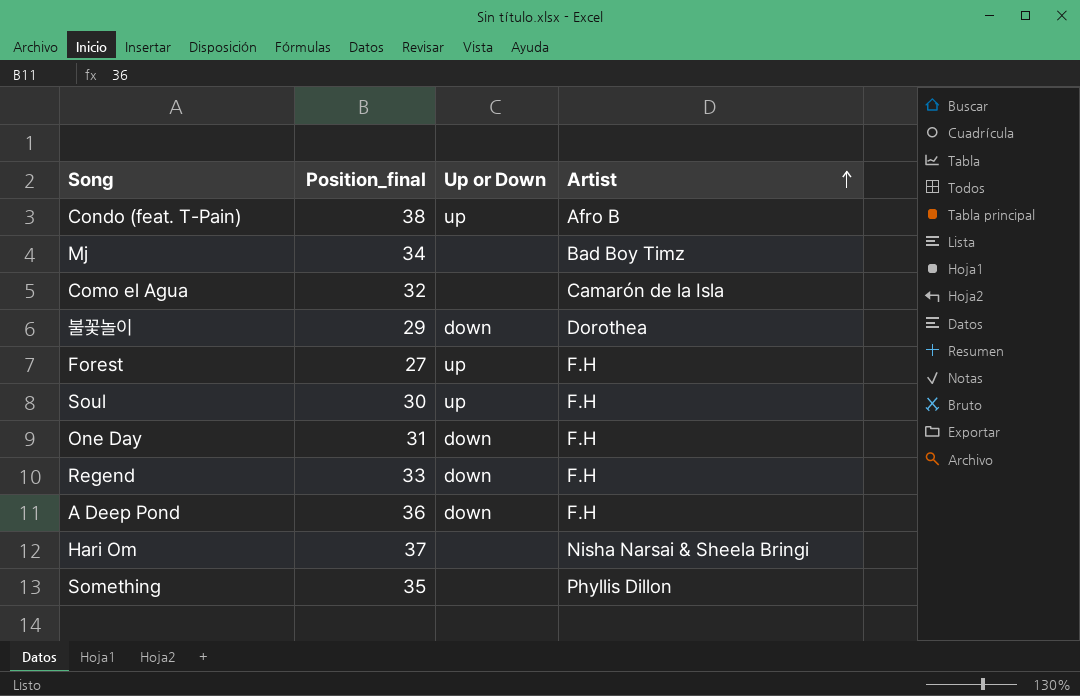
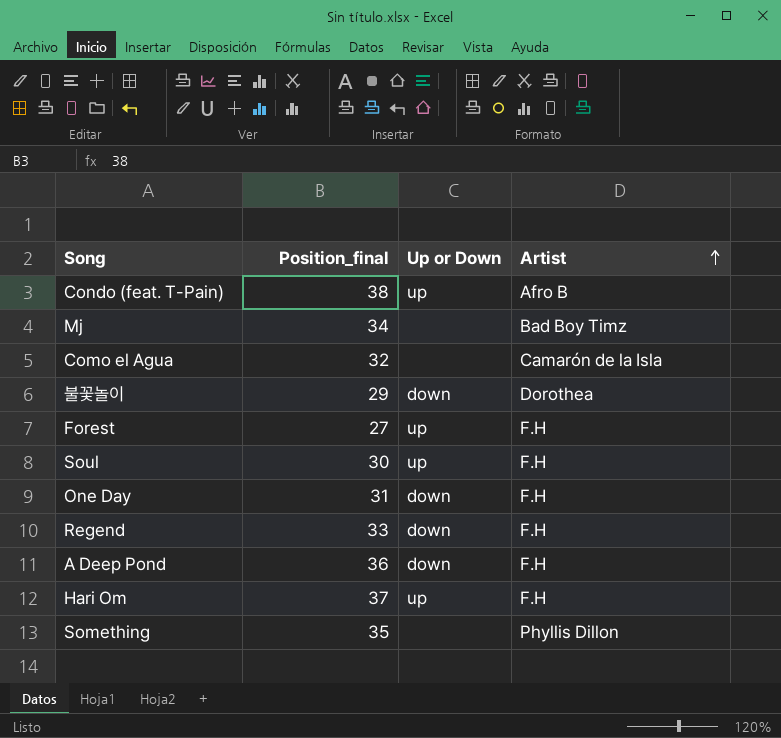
Hari Om | Up or Down: none -> up
Hari Om | Artist: Nisha Narsai & Sheela Bringi -> F.H

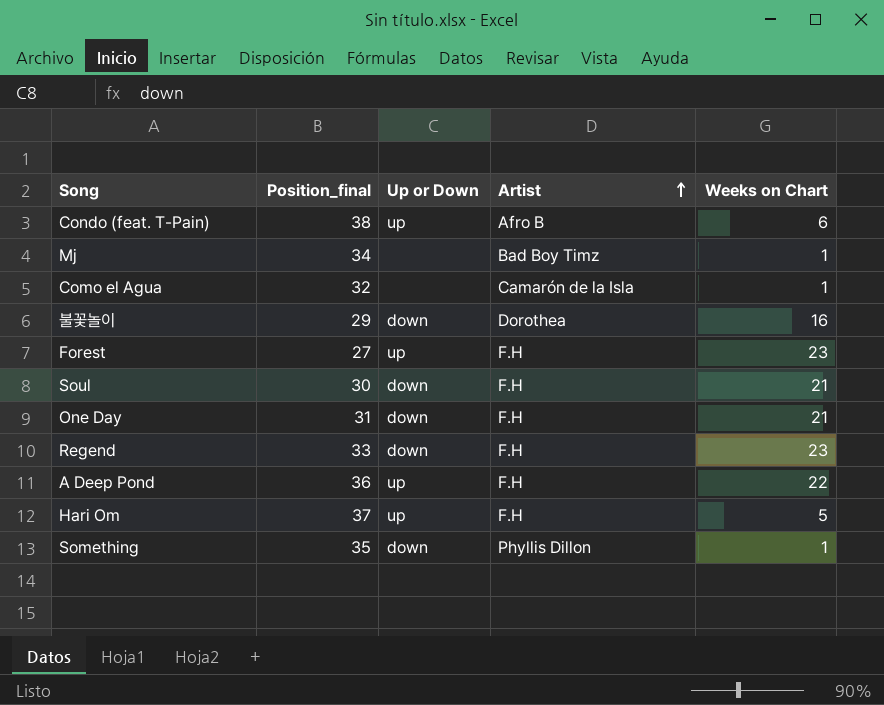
column Weeks on Chart | position: none -> 5
Soul | Up or Down: up -> down
A Deep Pond | Up or Down: down -> up
Something | Up or Down: none -> down

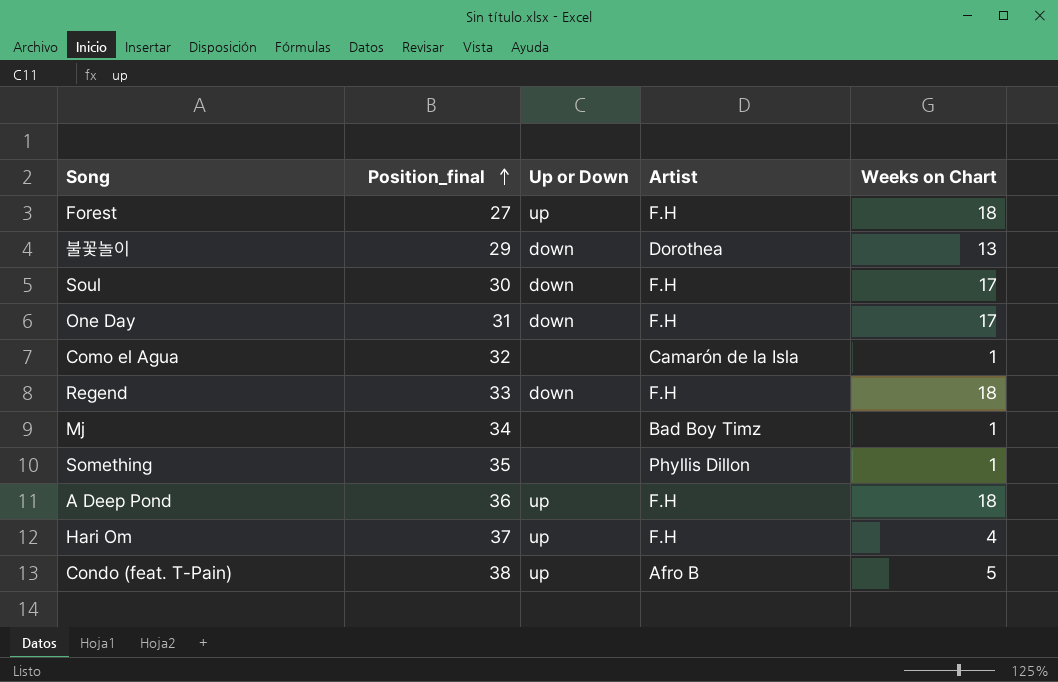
row order: Artist ascending -> Position_final ascending
Forest | Weeks on Chart: 23 -> 18
불꽃놀이 | Weeks on Chart: 16 -> 13
Soul | Weeks on Chart: 21 -> 17
One Day | Weeks on Chart: 21 -> 17
Regend | Weeks on Chart: 23 -> 18
Something | Up or Down: down -> none
A Deep Pond | Weeks on Chart: 22 -> 18
Hari Om | Weeks on Chart: 5 -> 4
Condo (feat. T-Pain) | Weeks on Chart: 6 -> 5

